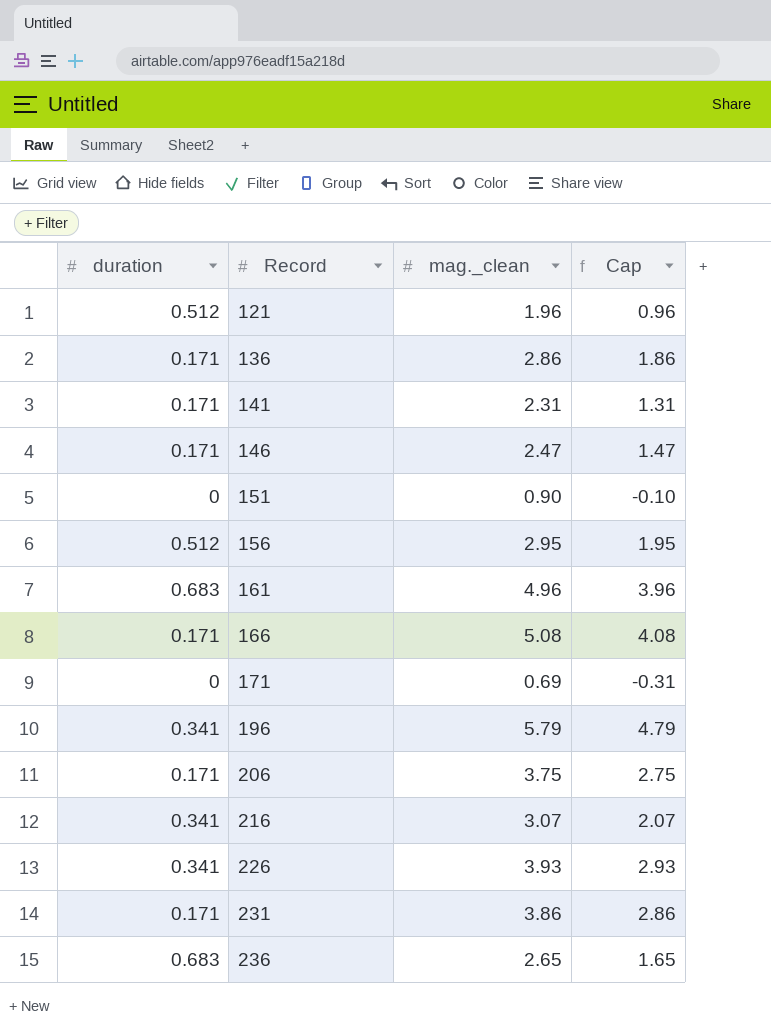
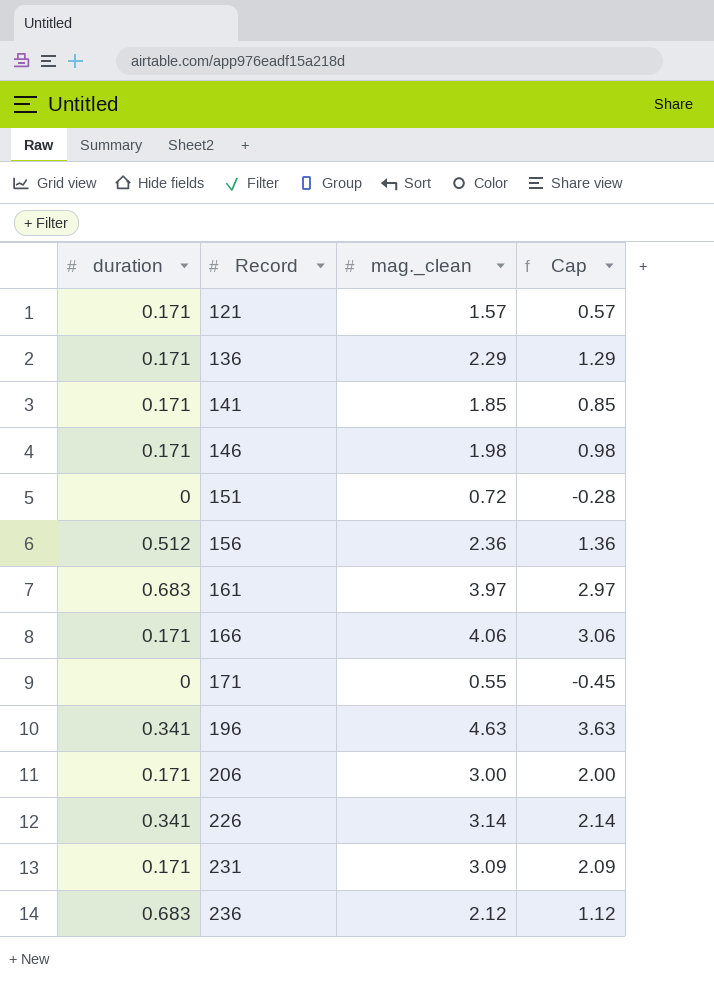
row 216: 0.341 | 3.07 | 2.07 -> none
121 | duration: 0.512 -> 0.171
121 | mag._clean: 1.96 -> 1.57
121 | Cap: 0.96 -> 0.57
136 | mag._clean: 2.86 -> 2.29
136 | Cap: 1.86 -> 1.29
141 | mag._clean: 2.31 -> 1.85
141 | Cap: 1.31 -> 0.85
146 | mag._clean: 2.47 -> 1.98
146 | Cap: 1.47 -> 0.98
151 | mag._clean: 0.90 -> 0.72
151 | Cap: -0.10 -> -0.28
156 | mag._clean: 2.95 -> 2.36
156 | Cap: 1.95 -> 1.36
161 | mag._clean: 4.96 -> 3.97
161 | Cap: 3.96 -> 2.97
166 | mag._clean: 5.08 -> 4.06
166 | Cap: 4.08 -> 3.06
171 | mag._clean: 0.69 -> 0.55
171 | Cap: -0.31 -> -0.45
196 | mag._clean: 5.79 -> 4.63
196 | Cap: 4.79 -> 3.63
206 | mag._clean: 3.75 -> 3.00
206 | Cap: 2.75 -> 2.00
226 | mag._clean: 3.93 -> 3.14
226 | Cap: 2.93 -> 2.14
231 | mag._clean: 3.86 -> 3.09
231 | Cap: 2.86 -> 2.09
236 | mag._clean: 2.65 -> 2.12
236 | Cap: 1.65 -> 1.12

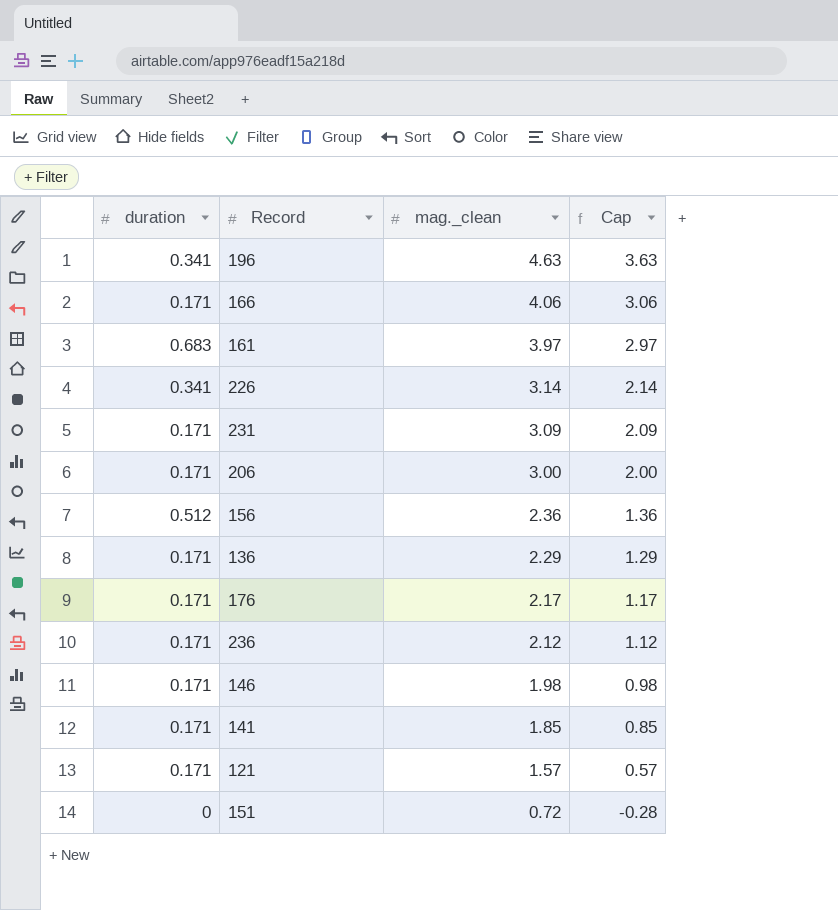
row order: Record ascending -> mag._clean descending
row 171: 0 | 0.55 | -0.45 -> none
row 176: none -> 0.171 | 2.17 | 1.17
236 | duration: 0.683 -> 0.171

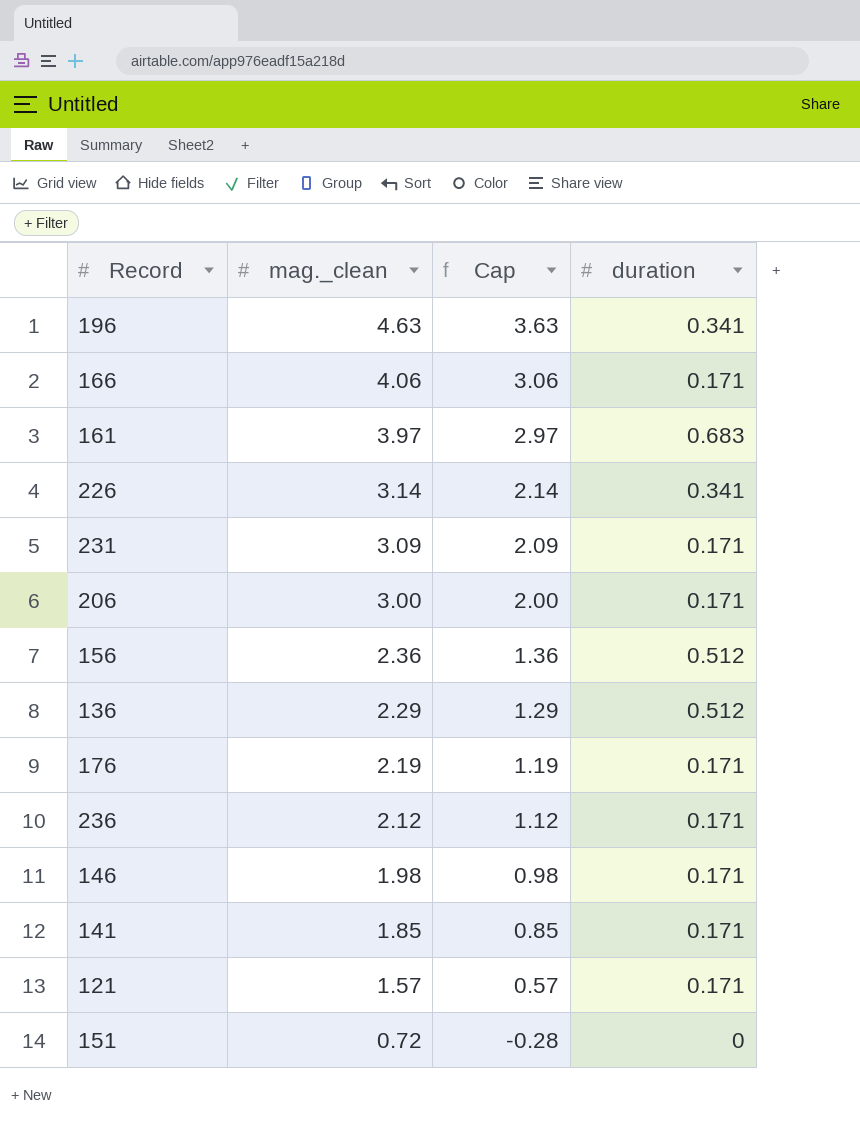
column duration | position: 1 -> 4
136 | duration: 0.171 -> 0.512
176 | mag._clean: 2.17 -> 2.19
176 | Cap: 1.17 -> 1.19

